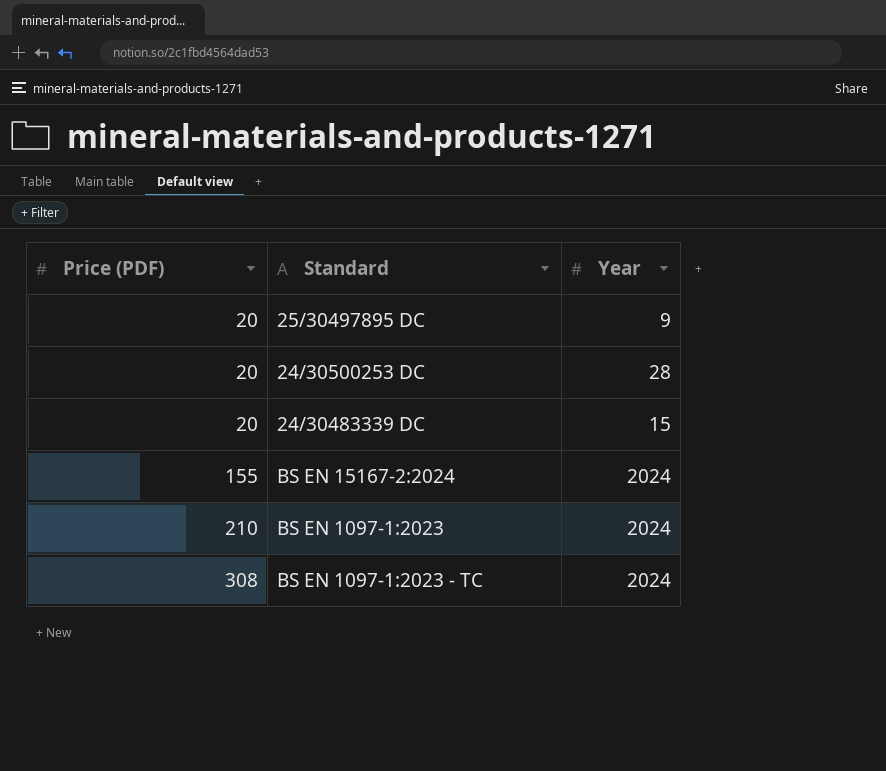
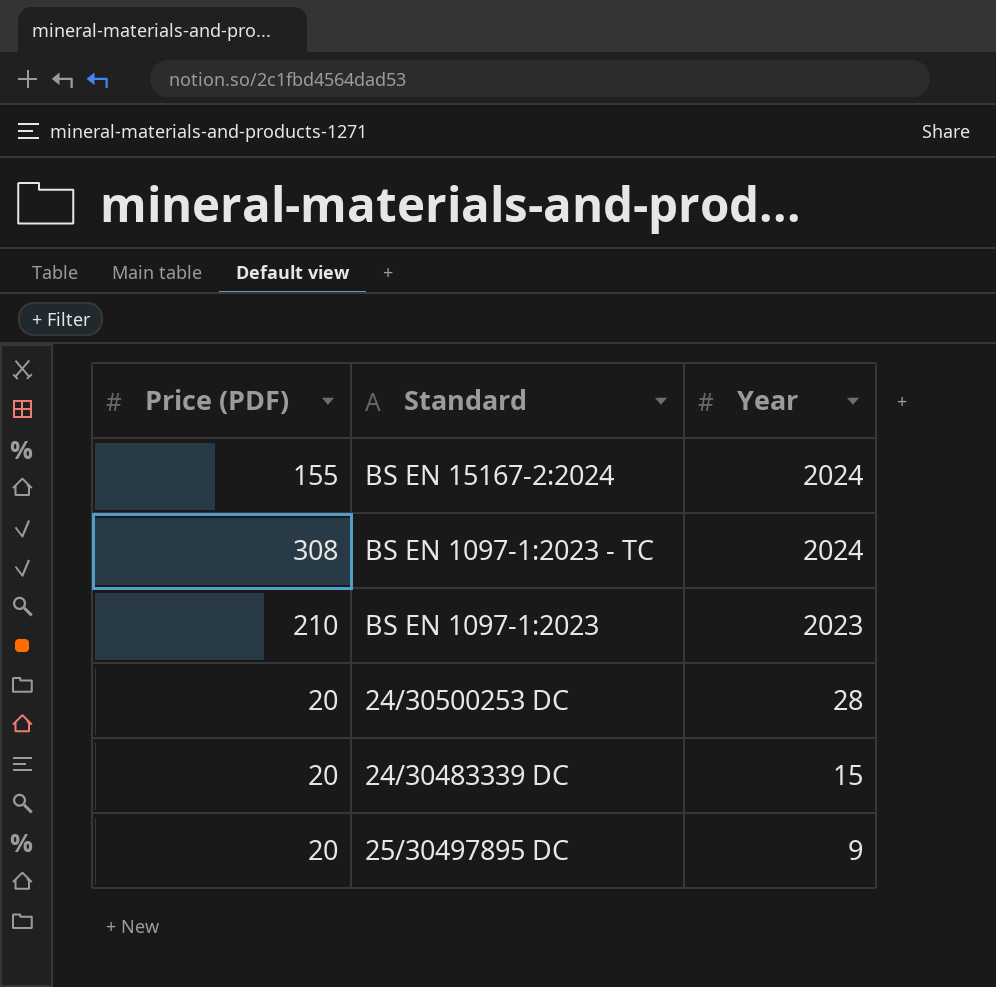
row order: Price (PDF) ascending -> Year descending
BS EN 1097-1:2023 | Year: 2024 -> 2023

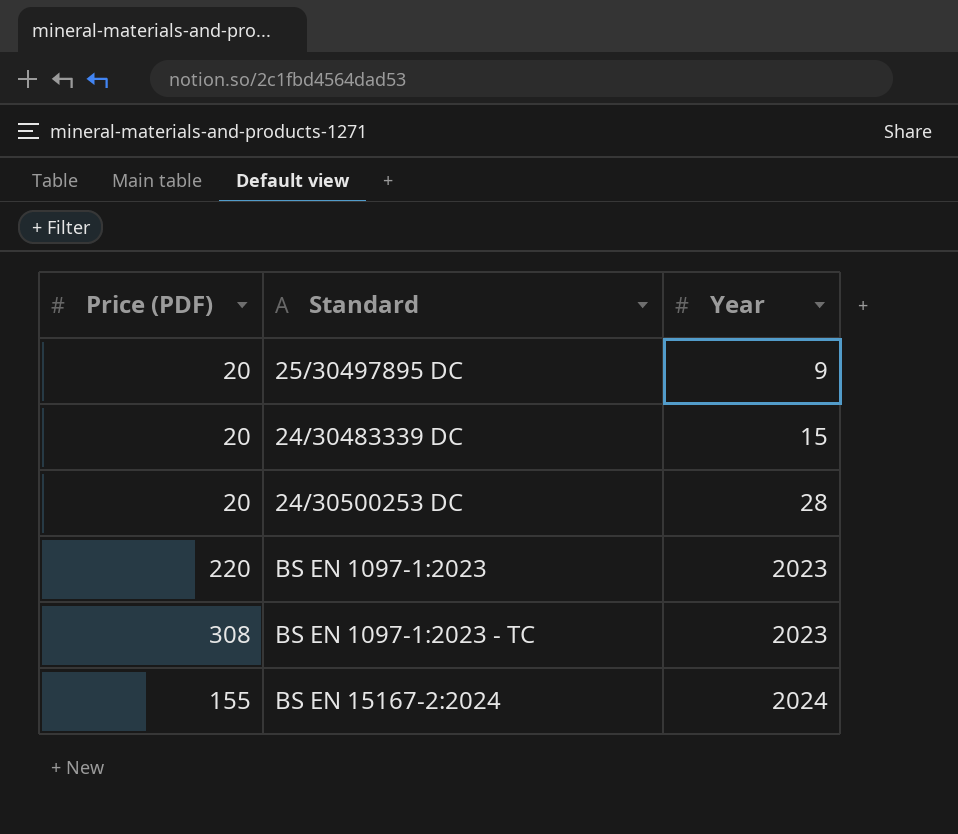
row order: Year descending -> Year ascending
BS EN 1097-1:2023 | Price (PDF): 210 -> 220
BS EN 1097-1:2023 - TC | Year: 2024 -> 2023

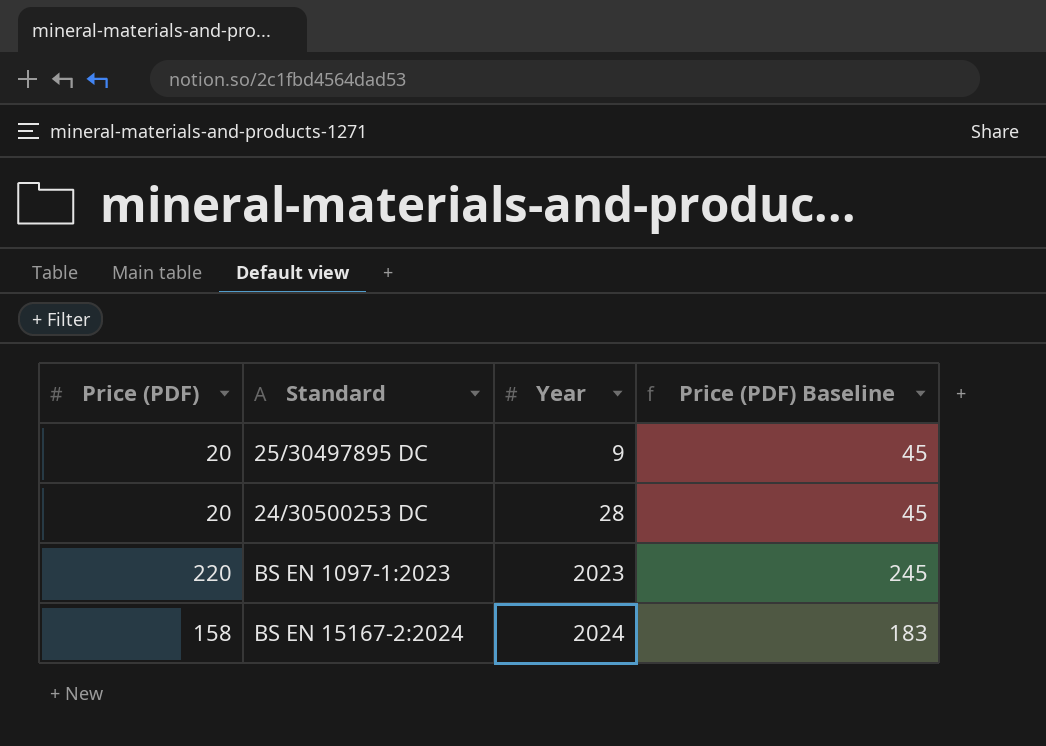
column Price (PDF) Baseline | formula: none -> [Price (PDF)] + 25
row 24/30483339 DC: 20 | 15 -> none
row BS EN 1097-1:2023 - TC: 308 | 2023 -> none
BS EN 15167-2:2024 | Price (PDF): 155 -> 158

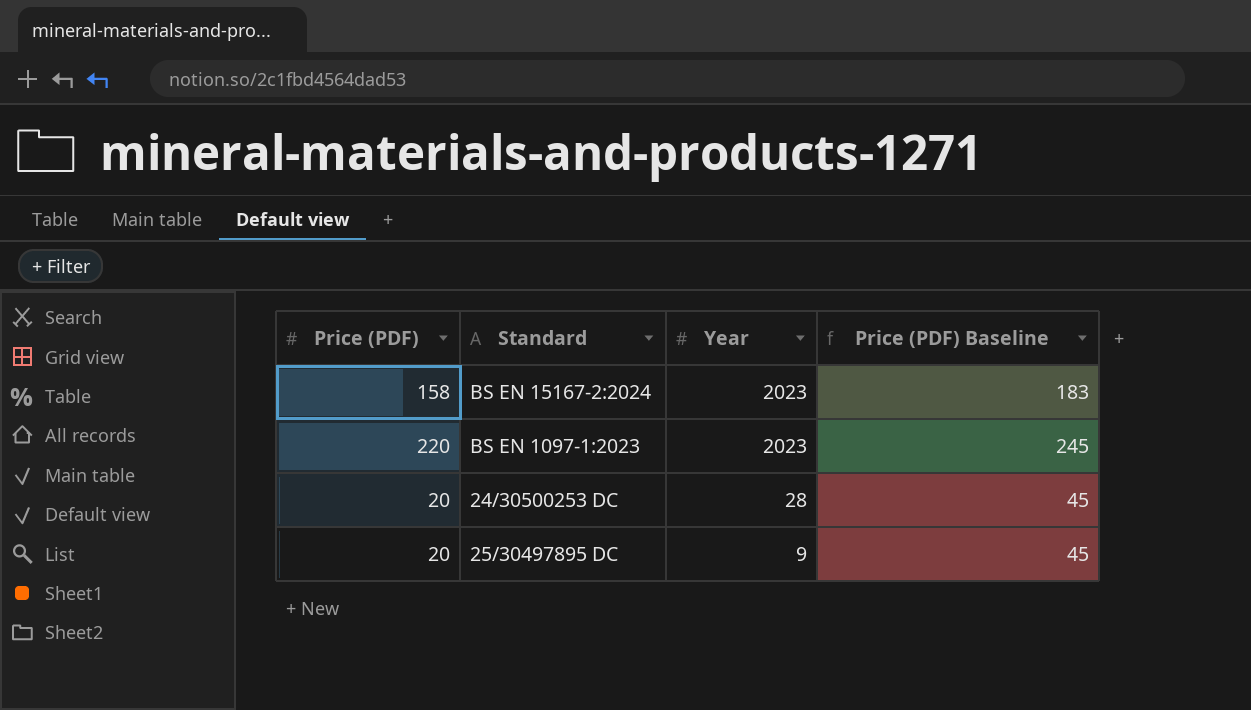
row order: Year ascending -> Year descending
BS EN 15167-2:2024 | Year: 2024 -> 2023

